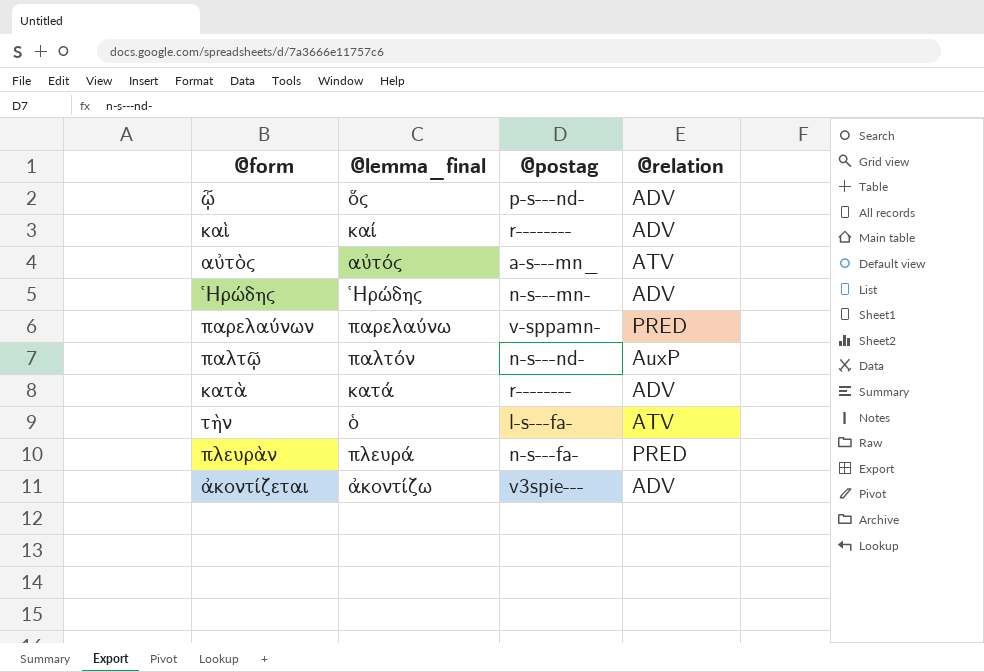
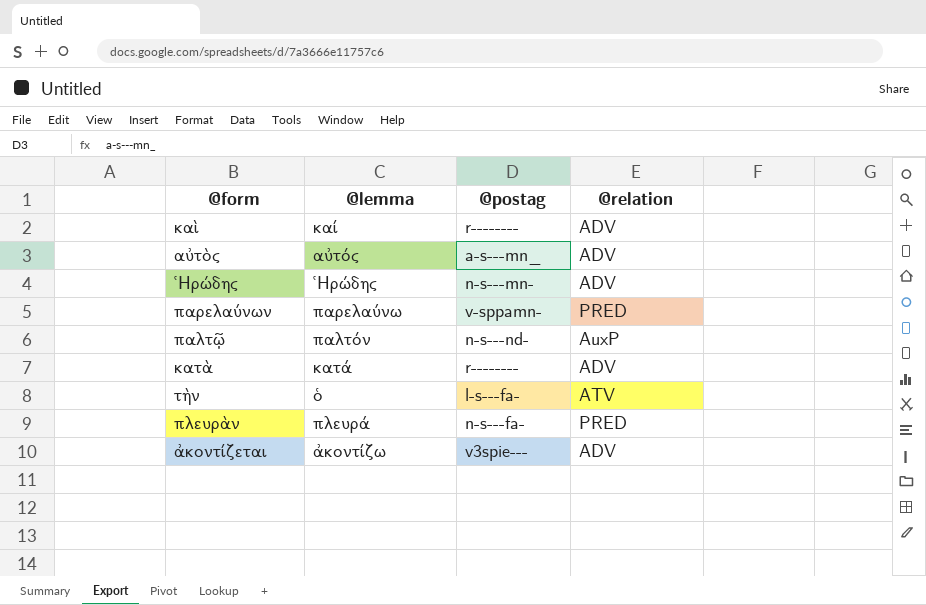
column name: @lemma_final -> @lemma
row ᾧ: ὅς | p-s---nd- | ADV -> none
αὐτὸς | @relation: ATV -> ADV

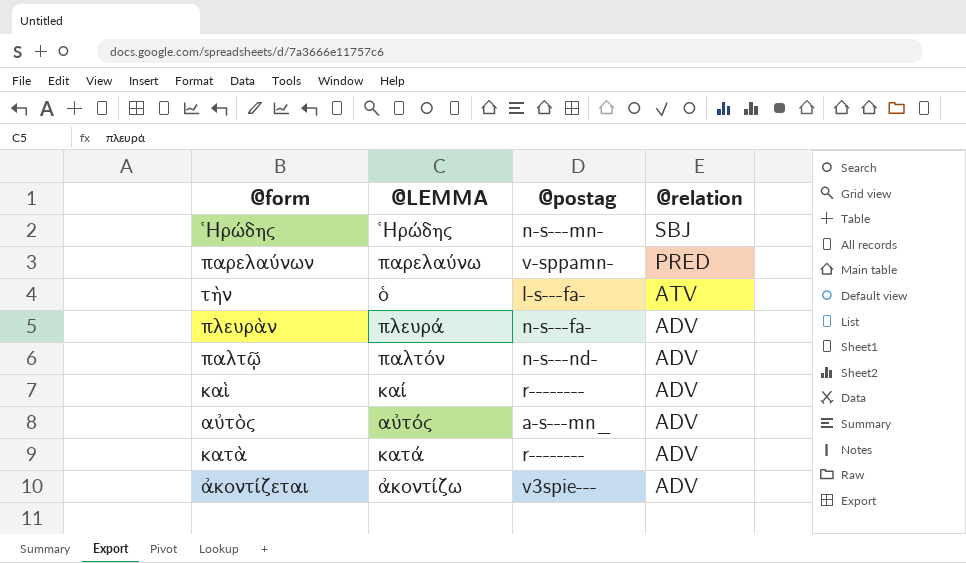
row order: none -> @relation descending
column name: @lemma -> @LEMMA
Ἡρώδης | @relation: ADV -> SBJ
πλευρὰν | @relation: PRED -> ADV
παλτῷ | @relation: AuxP -> ADV

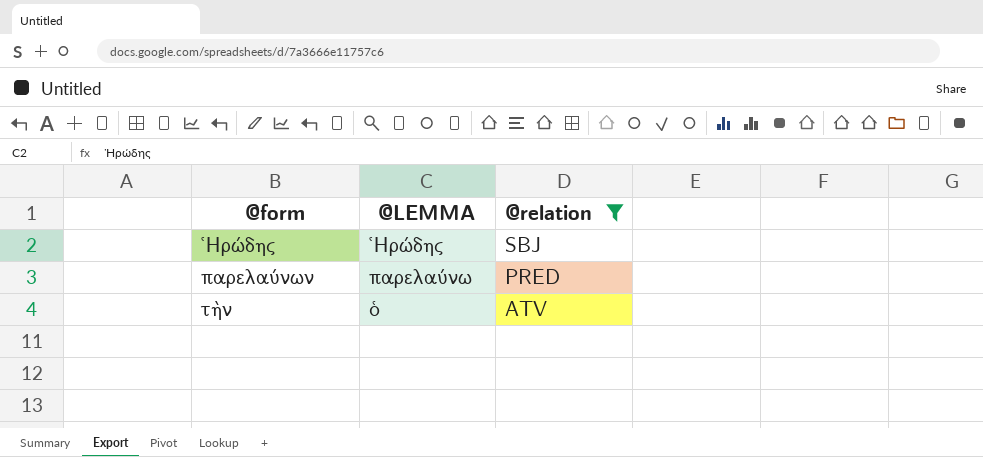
filter: none -> @relation != ADV
column @postag | position: 3 -> none

